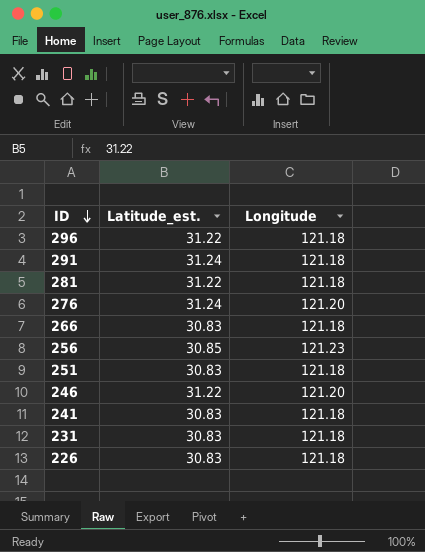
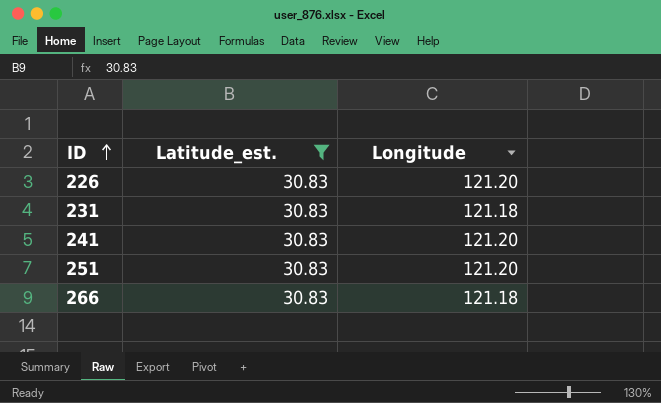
filter: none -> Latitude_est. = 30.83
row order: ID descending -> ID ascending
226 | Longitude: 121.18 -> 121.20
241 | Longitude: 121.18 -> 121.20
251 | Longitude: 121.18 -> 121.20

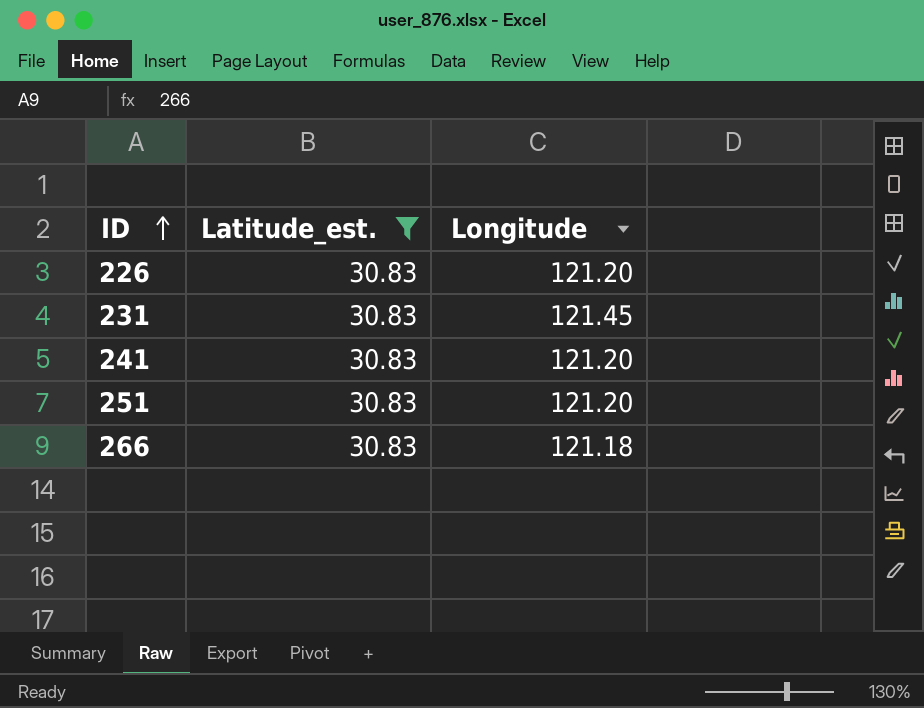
231 | Longitude: 121.18 -> 121.45

